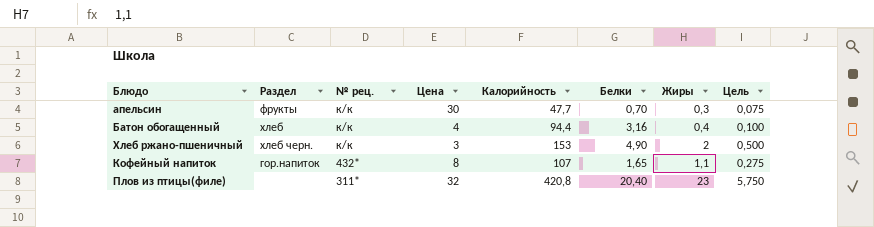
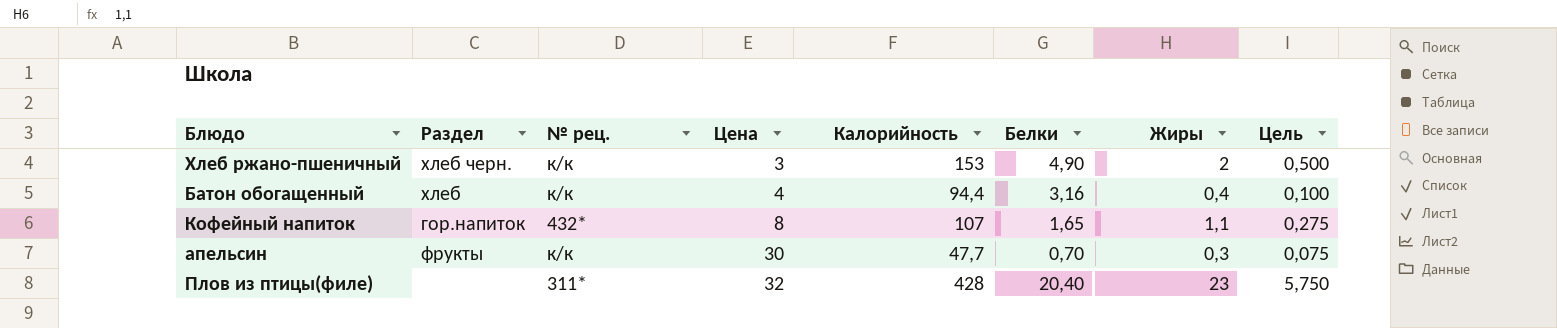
row order: № рец. descending -> Цена ascending
Плов из птицы(филе) | Калорийность: 420,8 -> 428

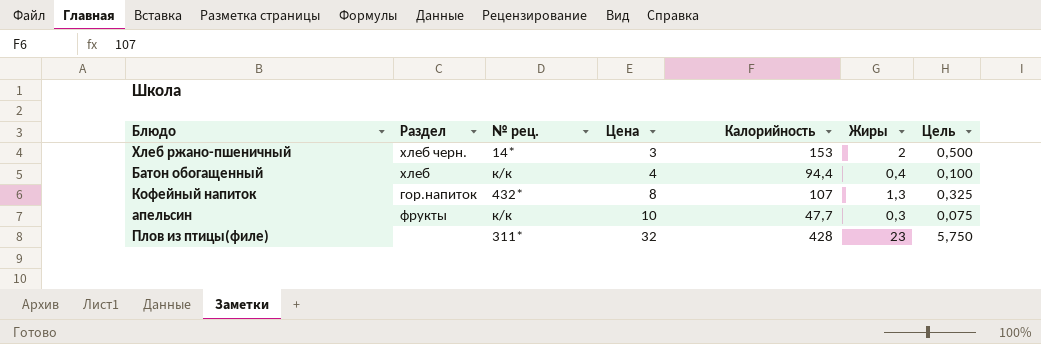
column Белки | position: 6 -> none
Хлеб ржано-пшеничный | № рец.: к/к -> 14*
Кофейный напиток | Жиры: 1,1 -> 1,3
Кофейный напиток | Цель: 0,275 -> 0,325
апельсин | Цена: 30 -> 10

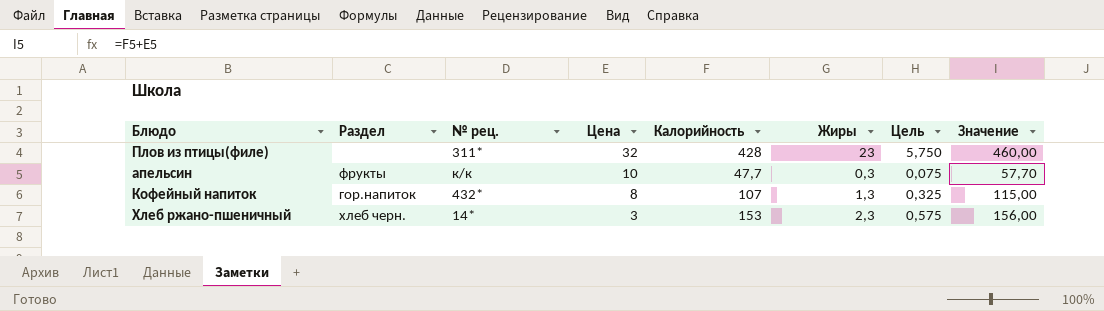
row order: Цена ascending -> Цена descending
column Значение | formula: none -> [Цена] + [Калорийность]
row Батон обогащенный: хлеб | к/к | 4 | 94,4 | 0,4 | 0,100 -> none
Хлеб ржано-пшеничный | Жиры: 2 -> 2,3
Хлеб ржано-пшеничный | Цель: 0,500 -> 0,575

